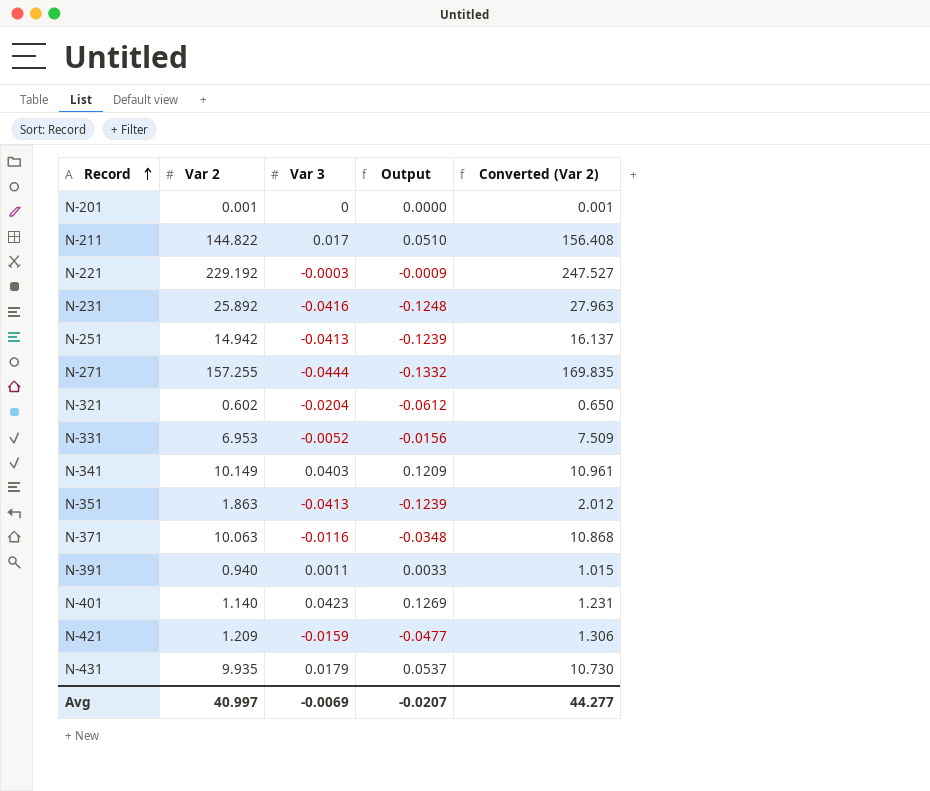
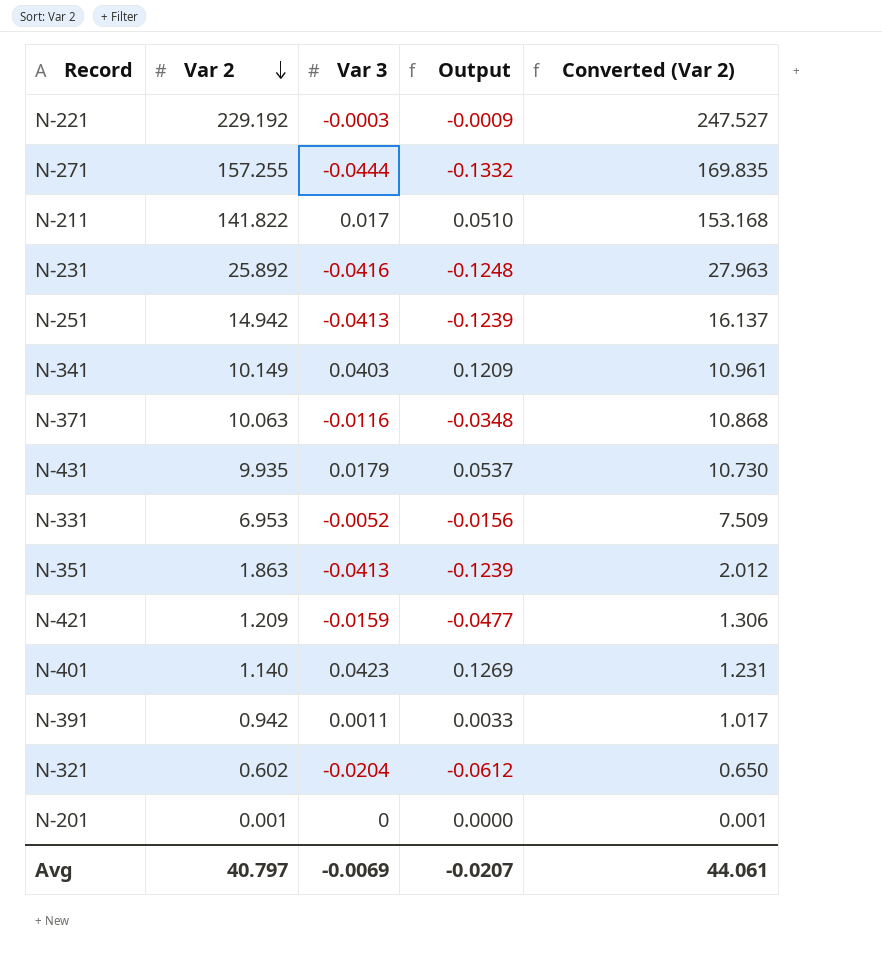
row order: Record ascending -> Var 2 descending
N-211 | Var 2: 144.822 -> 141.822
N-211 | Converted (Var 2): 156.408 -> 153.168
N-391 | Var 2: 0.940 -> 0.942
N-391 | Converted (Var 2): 1.015 -> 1.017
Avg | Var 2: 40.997 -> 40.797
Avg | Converted (Var 2): 44.277 -> 44.061

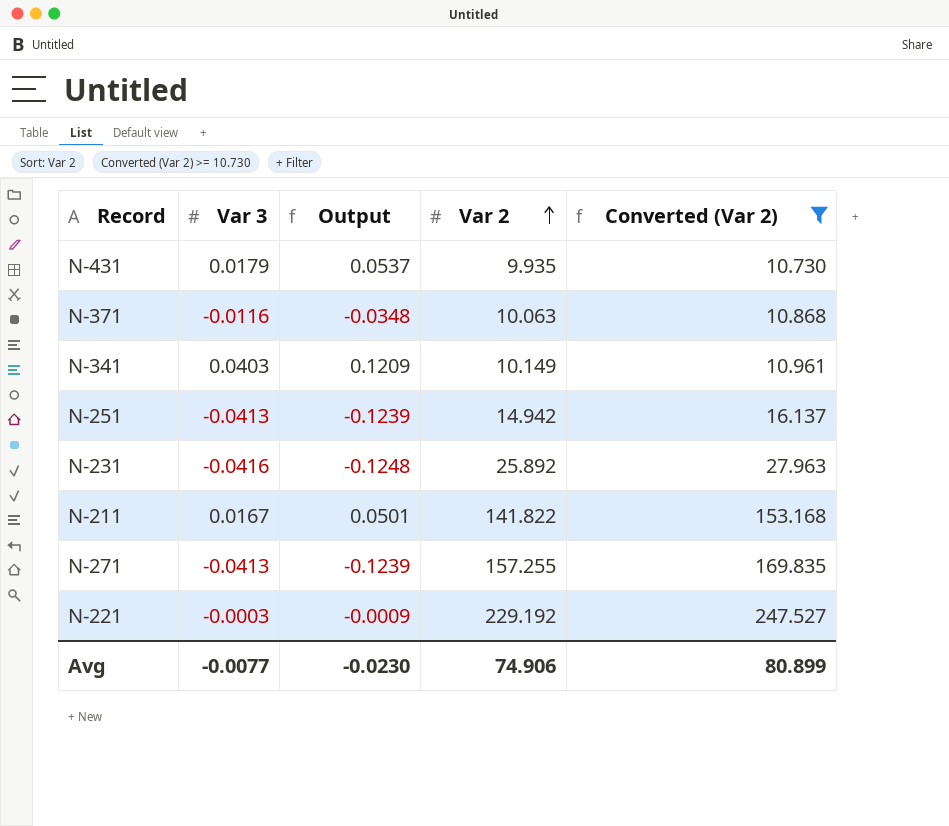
filter: none -> Converted (Var 2) >= 10.730
row order: Var 2 descending -> Var 2 ascending
column Var 2 | position: 2 -> 4
N-211 | Var 3: 0.017 -> 0.0167
N-211 | Output: 0.0510 -> 0.0501
N-271 | Var 3: -0.0444 -> -0.0413
N-271 | Output: -0.1332 -> -0.1239
Avg | Var 3: -0.0069 -> -0.0077
Avg | Output: -0.0207 -> -0.0230
Avg | Var 2: 40.797 -> 74.906
Avg | Converted (Var 2): 44.061 -> 80.899

